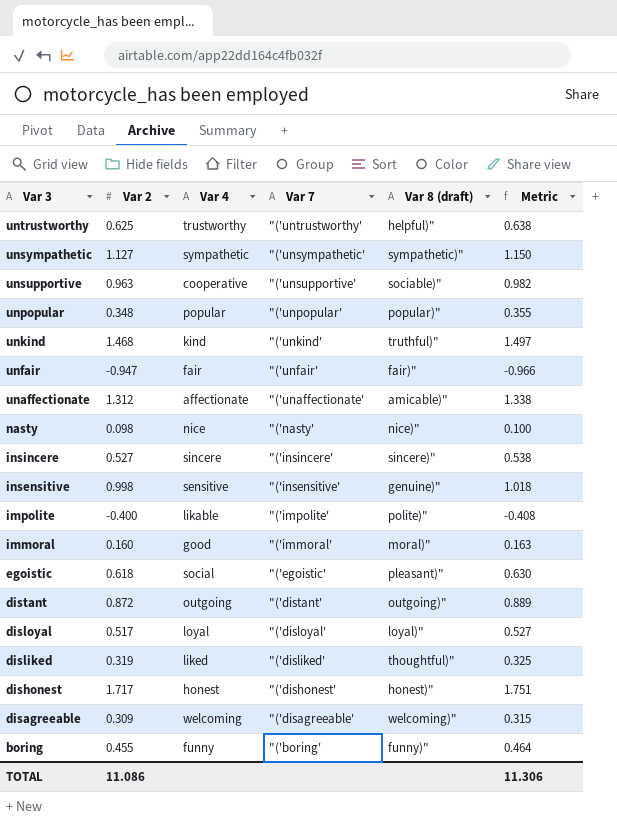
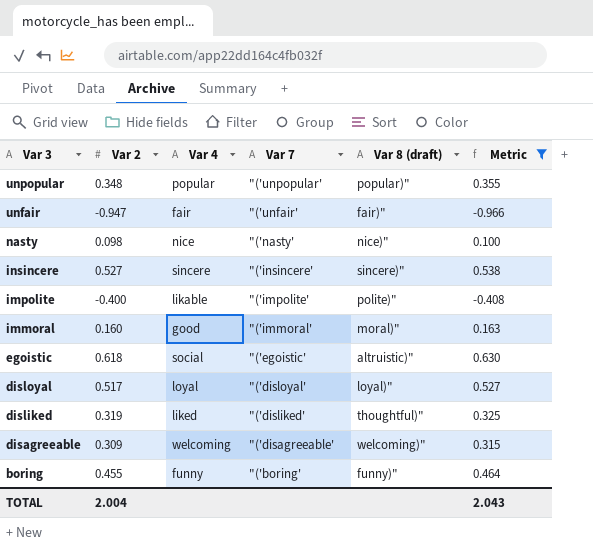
filter: none -> Metric <= 0.630
egoistic | Var 8 (draft): pleasant)" -> altruistic)"
TOTAL | Var 2: 11.086 -> 2.004
TOTAL | Metric: 11.306 -> 2.043

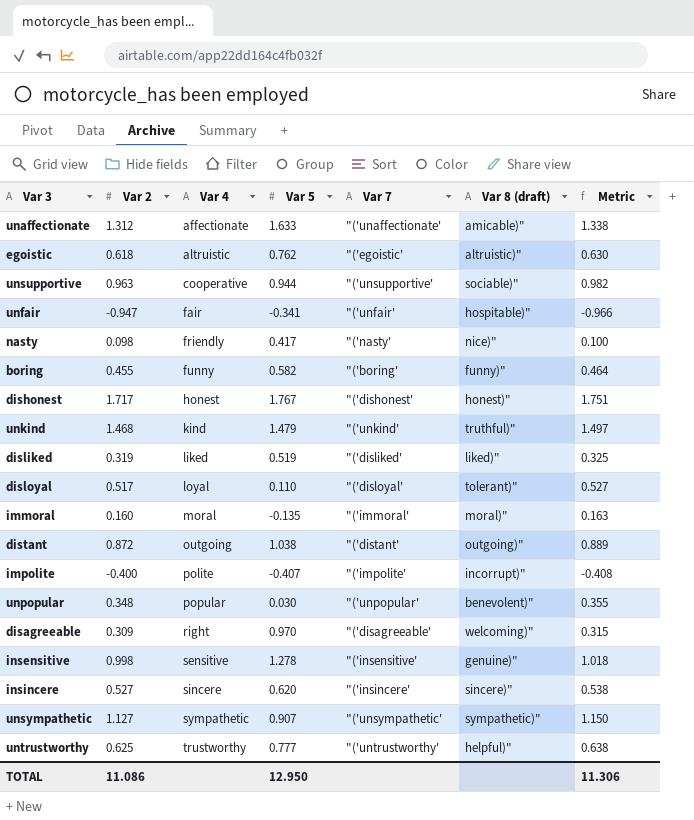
filter: Metric <= 0.630 -> none
row order: Var 3 descending -> Var 4 ascending
column Var 5 | position: none -> 4
egoistic | Var 4: social -> altruistic
unfair | Var 8 (draft): fair)" -> hospitable)"
nasty | Var 4: nice -> friendly
disliked | Var 8 (draft): thoughtful)" -> liked)"
disloyal | Var 8 (draft): loyal)" -> tolerant)"
immoral | Var 4: good -> moral
impolite | Var 4: likable -> polite
impolite | Var 8 (draft): polite)" -> incorrupt)"
unpopular | Var 8 (draft): popular)" -> benevolent)"
disagreeable | Var 4: welcoming -> right
TOTAL | Var 2: 2.004 -> 11.086
TOTAL | Metric: 2.043 -> 11.306

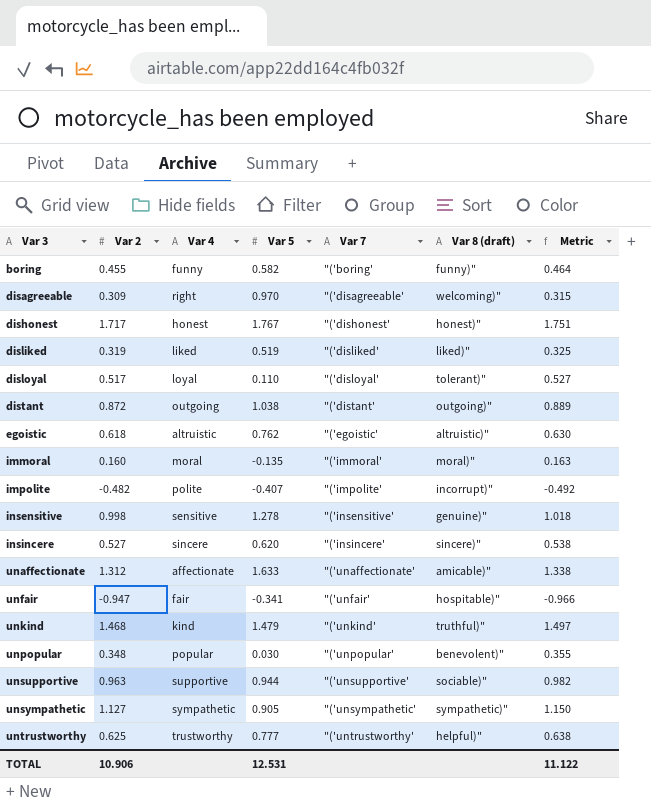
row order: Var 4 ascending -> Var 3 ascending
row nasty: 0.098 | friendly | 0.417 | "('nasty' | nice)" | 0.100 -> none
impolite | Var 2: -0.400 -> -0.482
impolite | Metric: -0.408 -> -0.492
unsupportive | Var 4: cooperative -> supportive
unsympathetic | Var 5: 0.907 -> 0.905
TOTAL | Var 2: 11.086 -> 10.906
TOTAL | Var 5: 12.950 -> 12.531
TOTAL | Metric: 11.306 -> 11.122

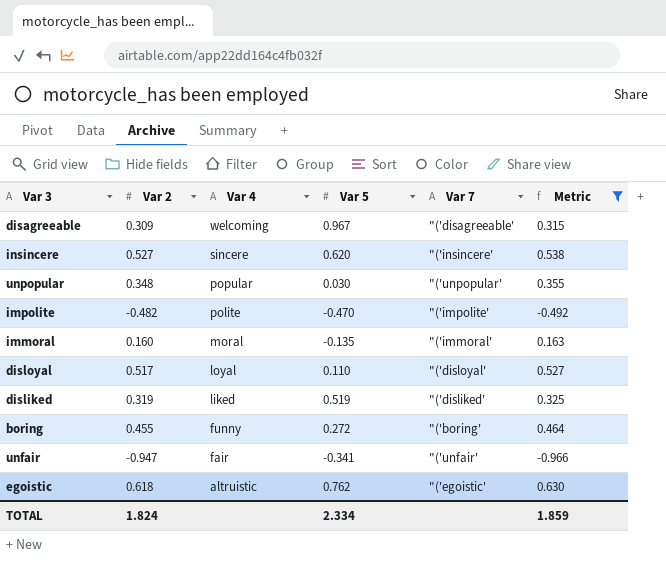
filter: none -> Metric <= 0.630
row order: Var 3 ascending -> Var 4 descending
column Var 8 (draft) | position: 6 -> none
disagreeable | Var 4: right -> welcoming
disagreeable | Var 5: 0.970 -> 0.967
impolite | Var 5: -0.407 -> -0.470
boring | Var 5: 0.582 -> 0.272
TOTAL | Var 2: 10.906 -> 1.824
TOTAL | Var 5: 12.531 -> 2.334
TOTAL | Metric: 11.122 -> 1.859

